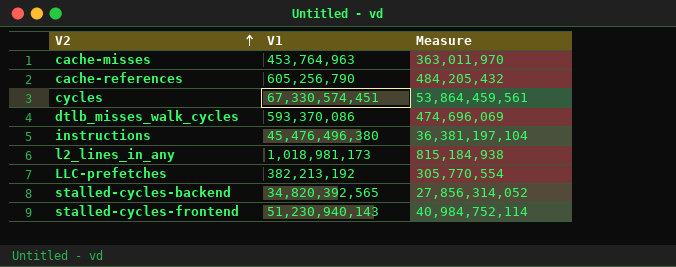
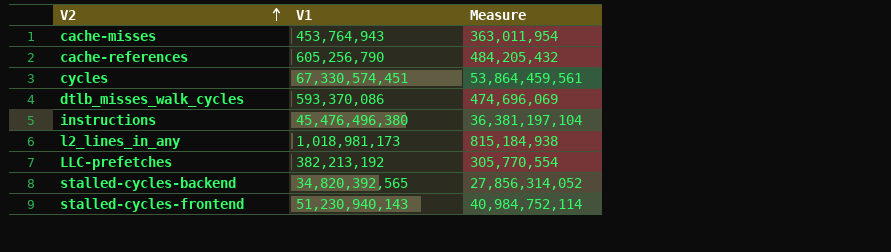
cache-misses | V1: 453,764,963 -> 453,764,943
cache-misses | Measure: 363,011,970 -> 363,011,954

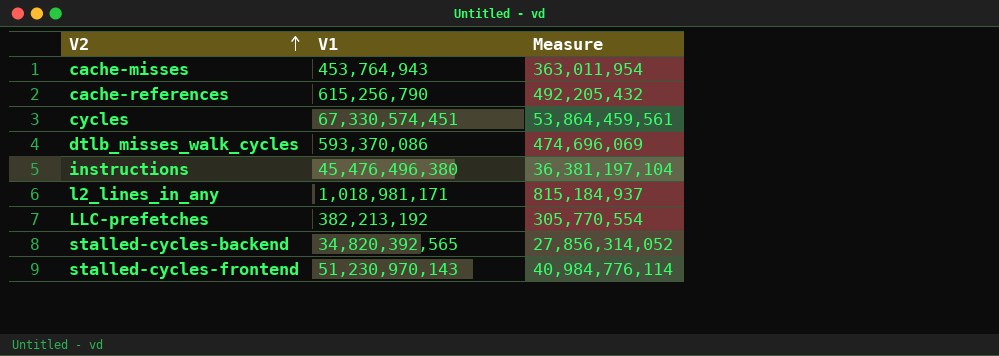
cache-references | V1: 605,256,790 -> 615,256,790
cache-references | Measure: 484,205,432 -> 492,205,432
l2_lines_in_any | V1: 1,018,981,173 -> 1,018,981,171
l2_lines_in_any | Measure: 815,184,938 -> 815,184,937
stalled-cycles-frontend | V1: 51,230,940,143 -> 51,230,970,143
stalled-cycles-frontend | Measure: 40,984,752,114 -> 40,984,776,114

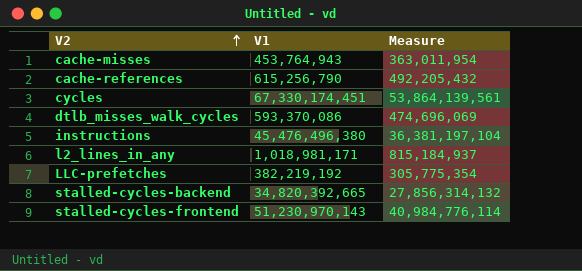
cycles | V1: 67,330,574,451 -> 67,330,174,451
cycles | Measure: 53,864,459,561 -> 53,864,139,561
LLC-prefetches | V1: 382,213,192 -> 382,219,192
LLC-prefetches | Measure: 305,770,554 -> 305,775,354
stalled-cycles-backend | V1: 34,820,392,565 -> 34,820,392,665
stalled-cycles-backend | Measure: 27,856,314,052 -> 27,856,314,132

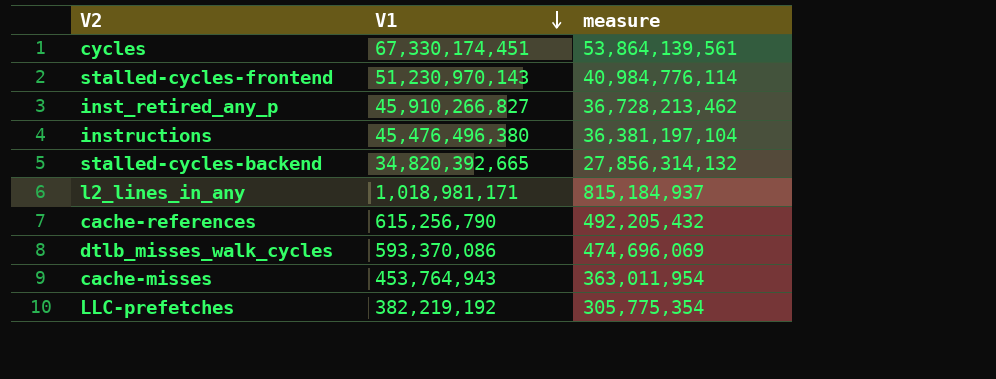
row order: V2 ascending -> V1 descending
column name: Measure -> measure
row inst_retired_any_p: none -> 45,910,266,827 | 36,728,213,462

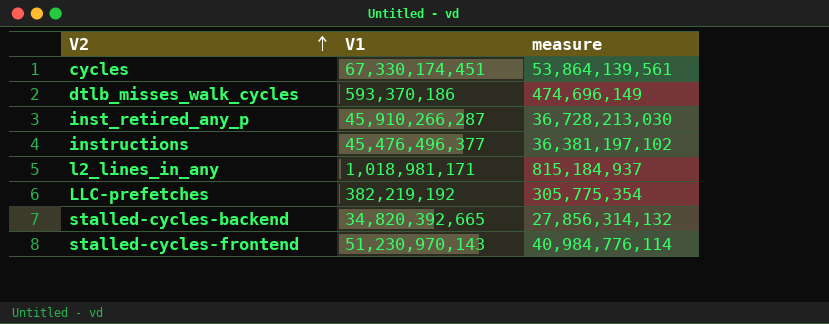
row order: V1 descending -> V2 ascending
row cache-references: 615,256,790 | 492,205,432 -> none
row cache-misses: 453,764,943 | 363,011,954 -> none
dtlb_misses_walk_cycles | V1: 593,370,086 -> 593,370,186
dtlb_misses_walk_cycles | measure: 474,696,069 -> 474,696,149
inst_retired_any_p | V1: 45,910,266,827 -> 45,910,266,287
inst_retired_any_p | measure: 36,728,213,462 -> 36,728,213,030
instructions | V1: 45,476,496,380 -> 45,476,496,377
instructions | measure: 36,381,197,104 -> 36,381,197,102

